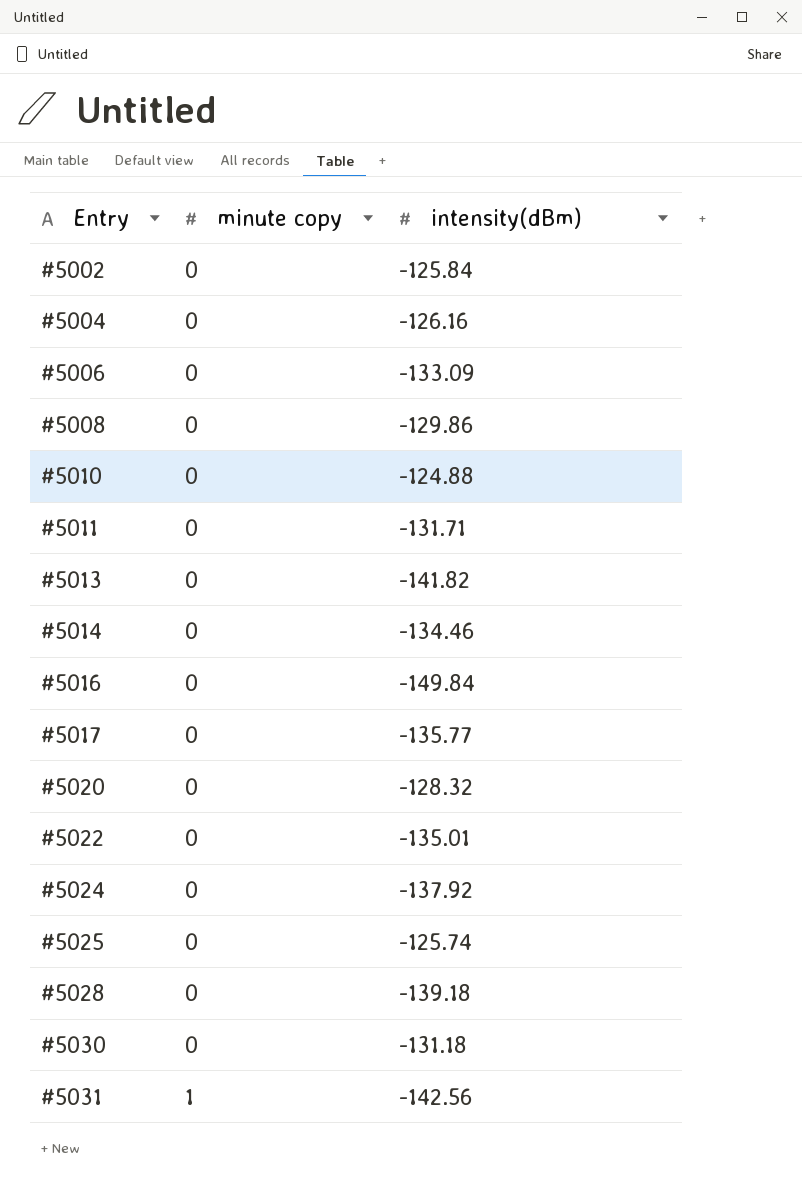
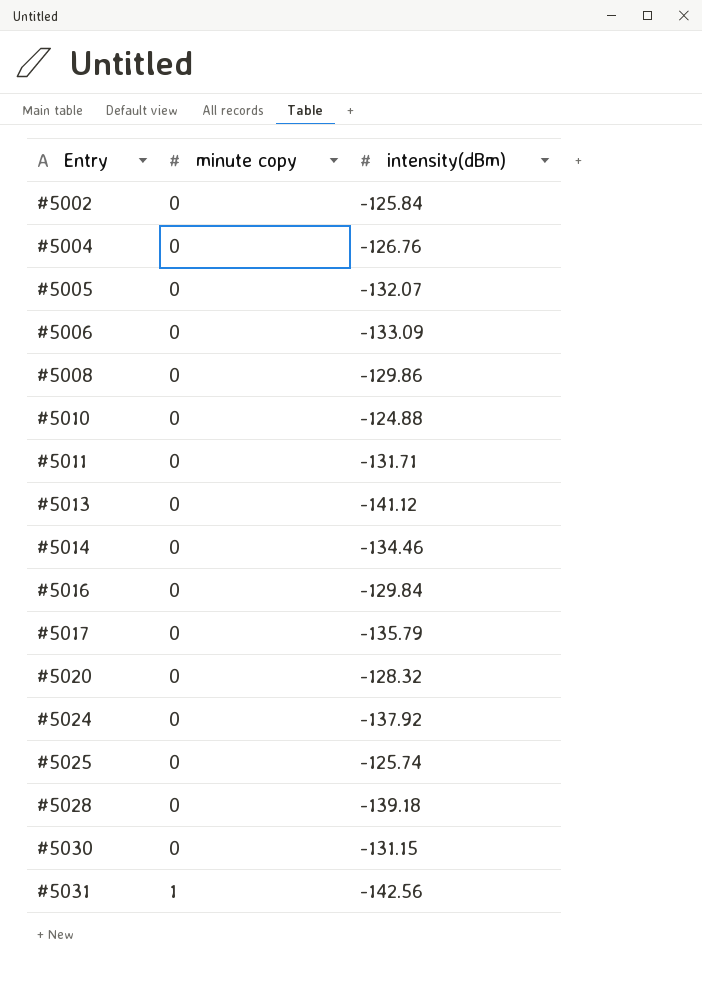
row #5022: 0 | -135.01 -> none
#5004 | intensity(dBm): -126.16 -> -126.76
row #5005: none -> 0 | -132.07
#5013 | intensity(dBm): -141.82 -> -141.12
#5016 | intensity(dBm): -149.84 -> -129.84
#5017 | intensity(dBm): -135.77 -> -135.79
#5030 | intensity(dBm): -131.18 -> -131.15

